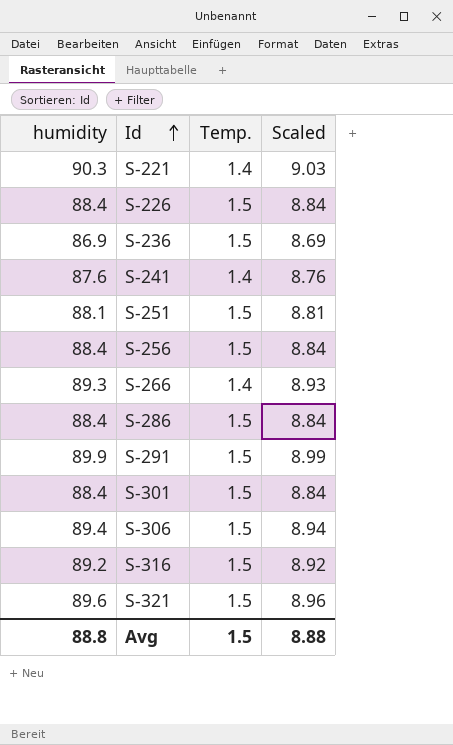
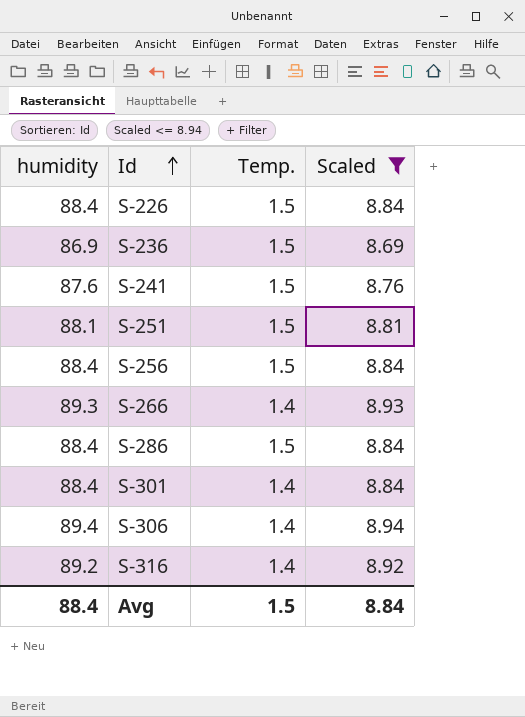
filter: none -> Scaled <= 8.94
S-241 | Temp.: 1.4 -> 1.5
S-301 | Temp.: 1.5 -> 1.4
S-306 | Temp.: 1.5 -> 1.4
S-316 | Temp.: 1.5 -> 1.4
Avg | humidity: 88.8 -> 88.4
Avg | Scaled: 8.88 -> 8.84

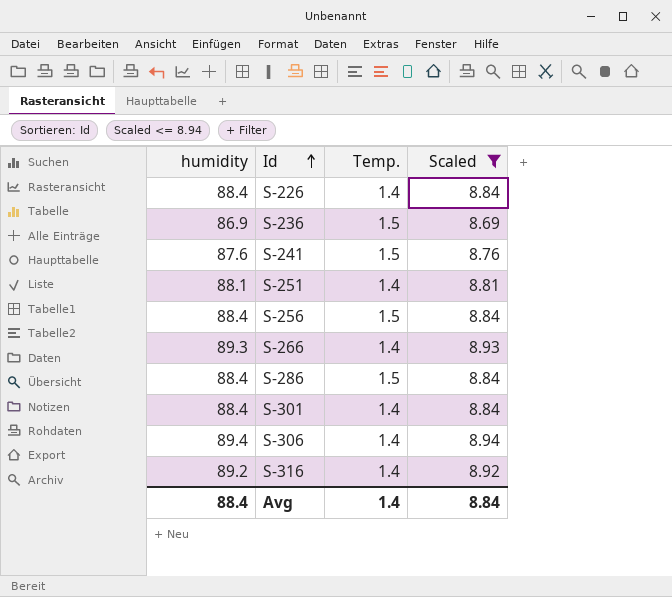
S-226 | Temp.: 1.5 -> 1.4
S-251 | Temp.: 1.5 -> 1.4
Avg | Temp.: 1.5 -> 1.4

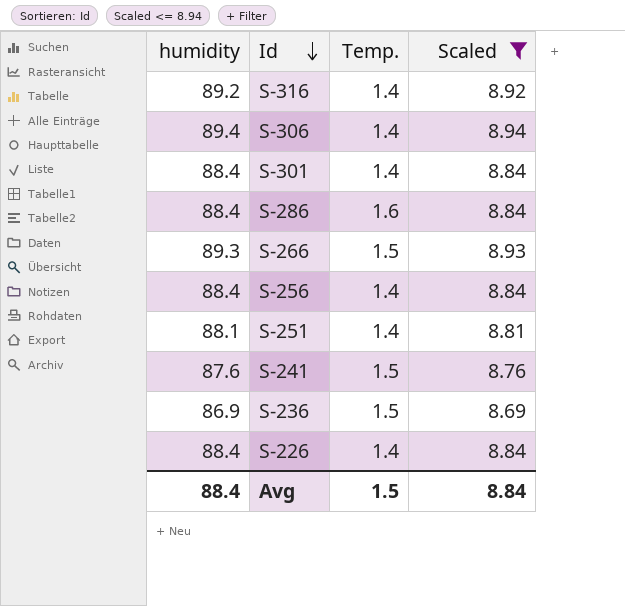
row order: Id ascending -> Id descending
S-286 | Temp.: 1.5 -> 1.6
S-266 | Temp.: 1.4 -> 1.5
S-256 | Temp.: 1.5 -> 1.4
Avg | Temp.: 1.4 -> 1.5

